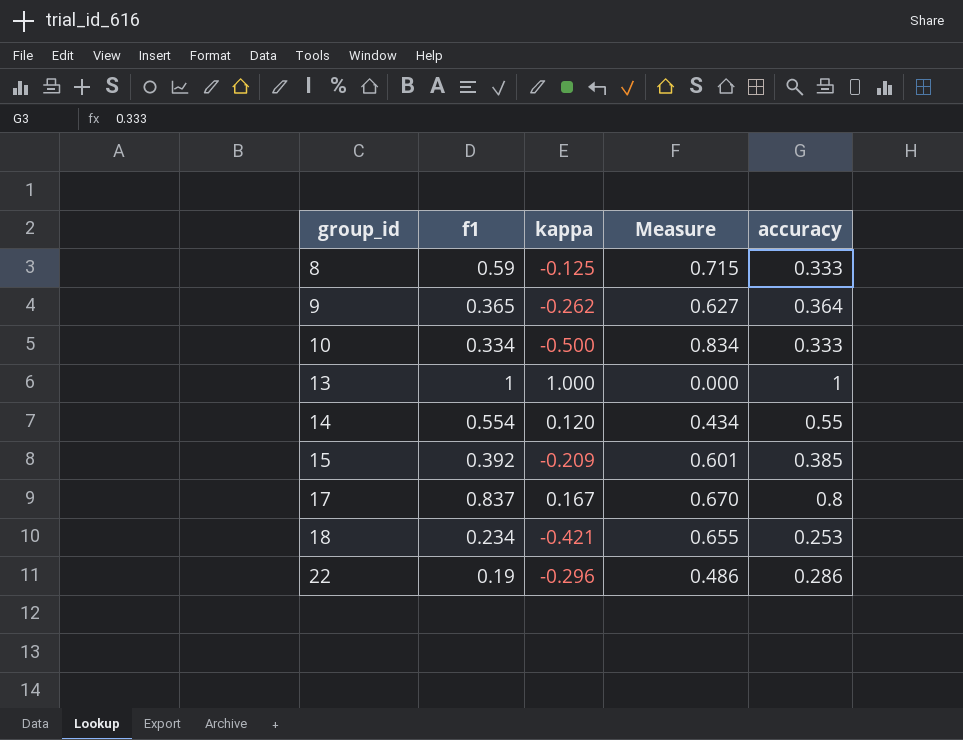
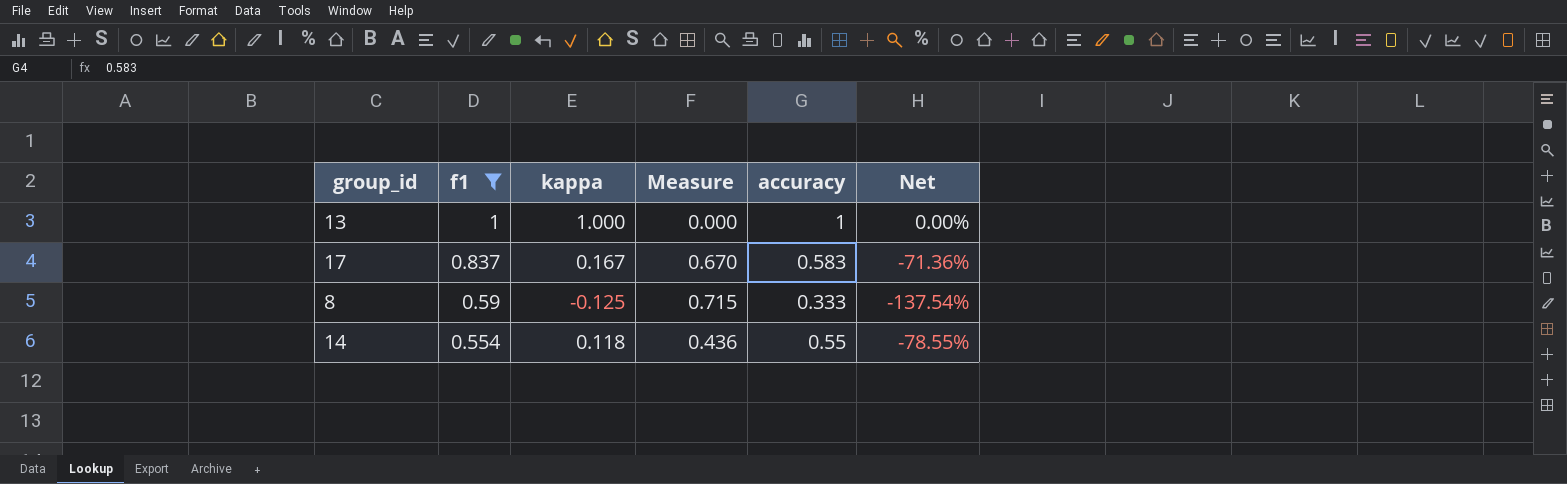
filter: none -> f1 >= 0.554
row order: group_id ascending -> f1 descending
column Net | formula: none -> ([kappa] - [accuracy]) / [accuracy]
17 | accuracy: 0.8 -> 0.583
14 | kappa: 0.120 -> 0.118
14 | Measure: 0.434 -> 0.436

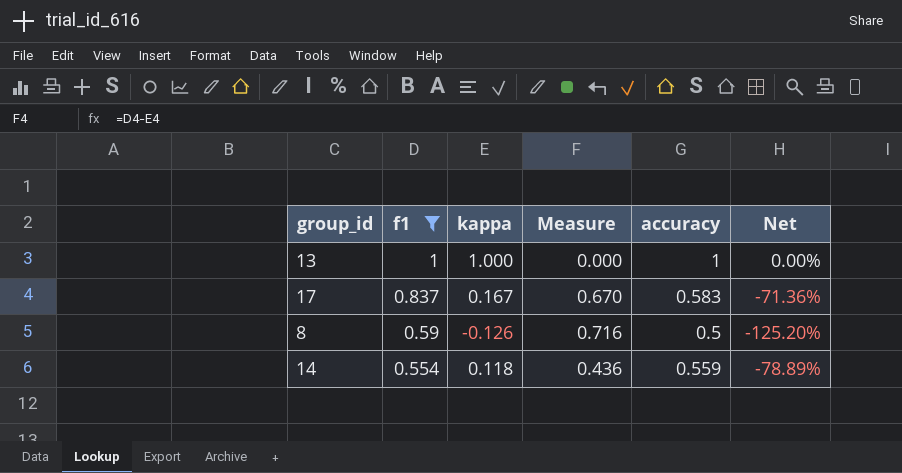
8 | kappa: -0.125 -> -0.126
8 | Measure: 0.715 -> 0.716
8 | accuracy: 0.333 -> 0.5
8 | Net: -137.54% -> -125.20%
14 | accuracy: 0.55 -> 0.559
14 | Net: -78.55% -> -78.89%

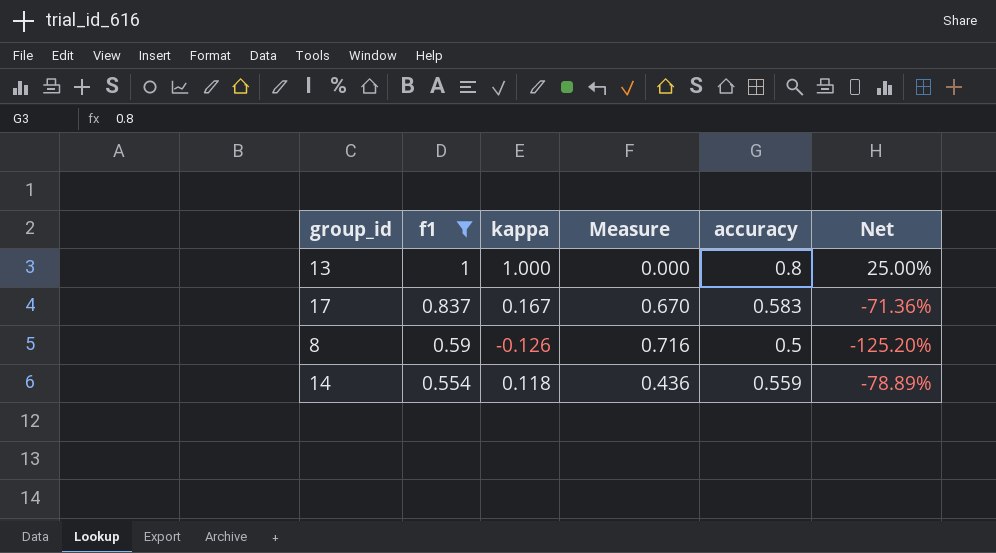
13 | accuracy: 1 -> 0.8
13 | Net: 0.00% -> 25.00%

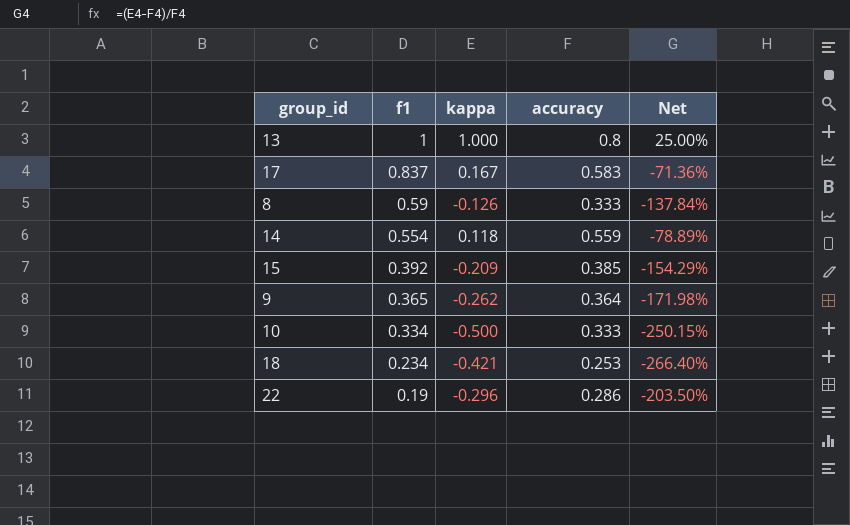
filter: f1 >= 0.554 -> none
column Measure | formula: [f1] - [kappa] -> none
8 | accuracy: 0.5 -> 0.333
8 | Net: -125.20% -> -137.84%

